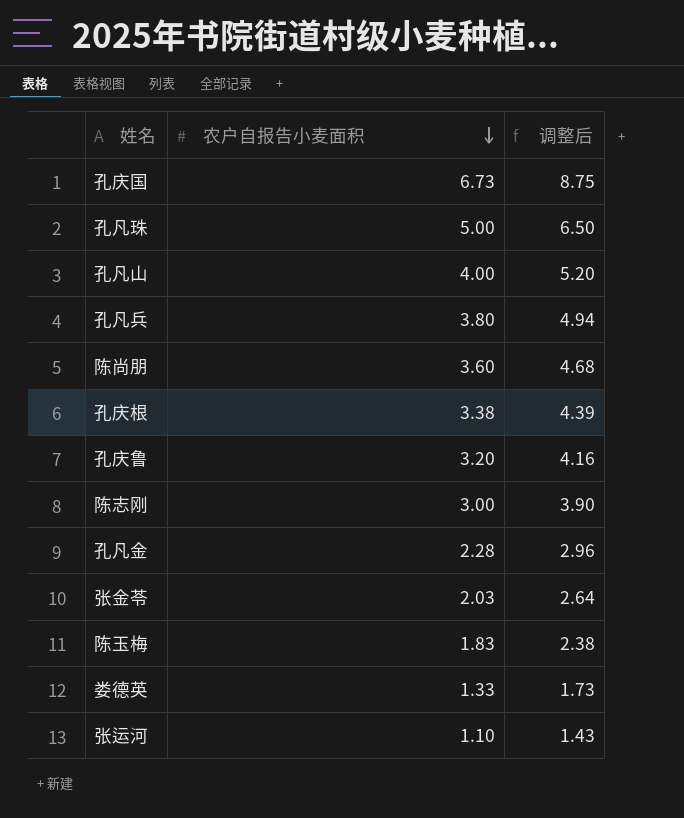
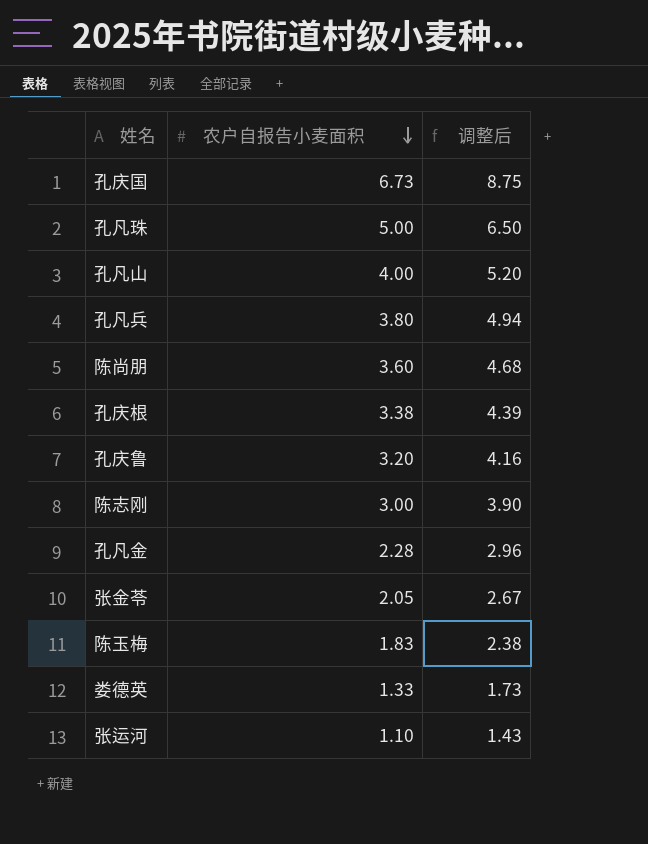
张金苓 | 农户自报告小麦面积: 2.03 -> 2.05
张金苓 | 调整后: 2.64 -> 2.67

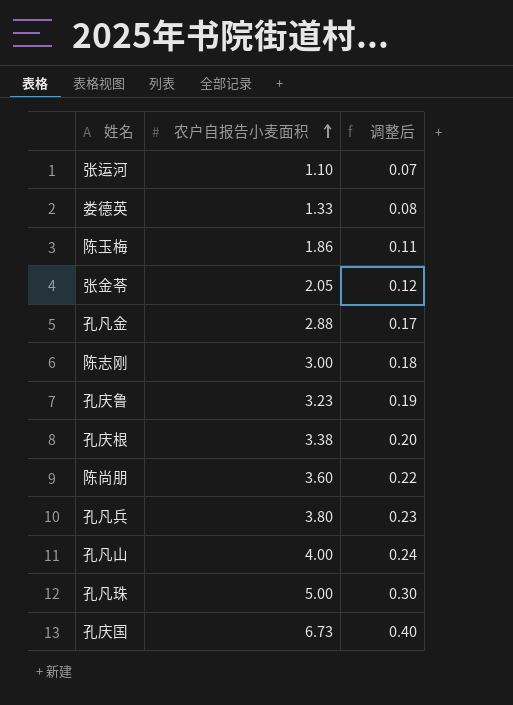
row order: 农户自报告小麦面积 descending -> 农户自报告小麦面积 ascending
column 调整后 | formula: [农户自报告小麦面积] * 1.3 -> [农户自报告小麦面积] * 0.06
陈玉梅 | 农户自报告小麦面积: 1.83 -> 1.86
孔凡金 | 农户自报告小麦面积: 2.28 -> 2.88
孔庆鲁 | 农户自报告小麦面积: 3.20 -> 3.23

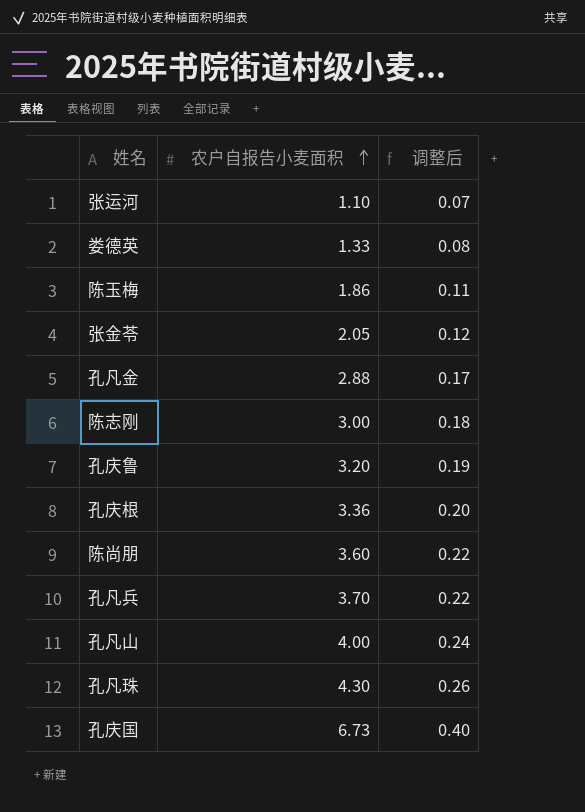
孔庆鲁 | 农户自报告小麦面积: 3.23 -> 3.20
孔庆根 | 农户自报告小麦面积: 3.38 -> 3.36
孔凡兵 | 农户自报告小麦面积: 3.80 -> 3.70
孔凡兵 | 调整后: 0.23 -> 0.22
孔凡珠 | 农户自报告小麦面积: 5.00 -> 4.30
孔凡珠 | 调整后: 0.30 -> 0.26

